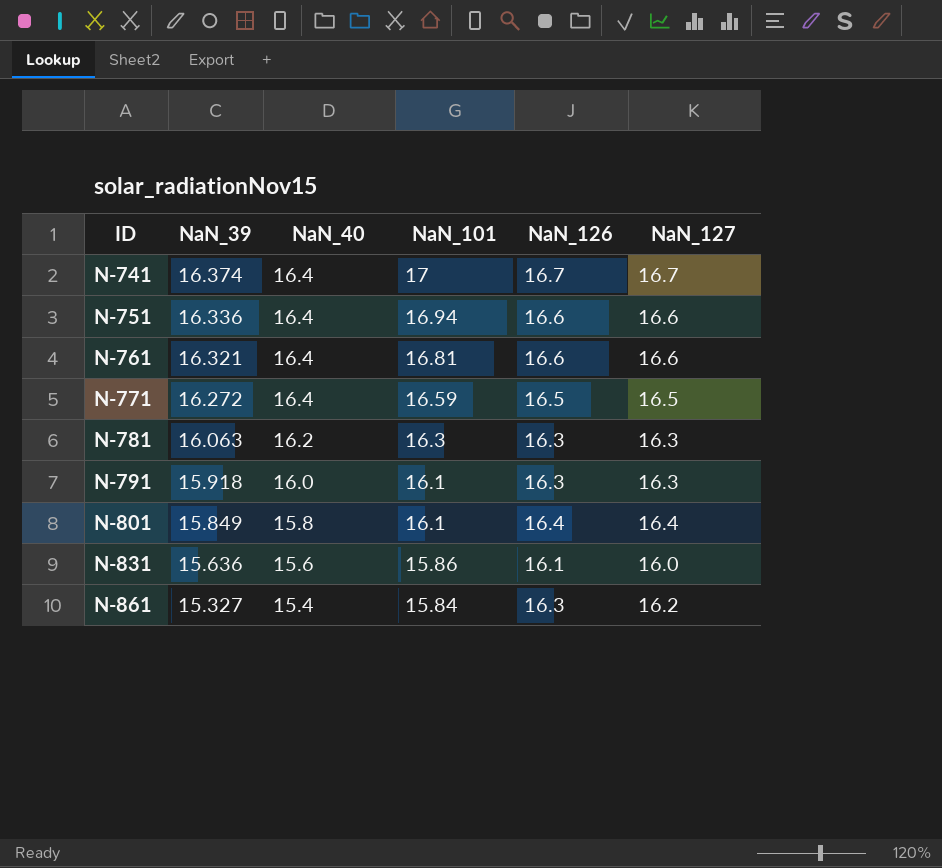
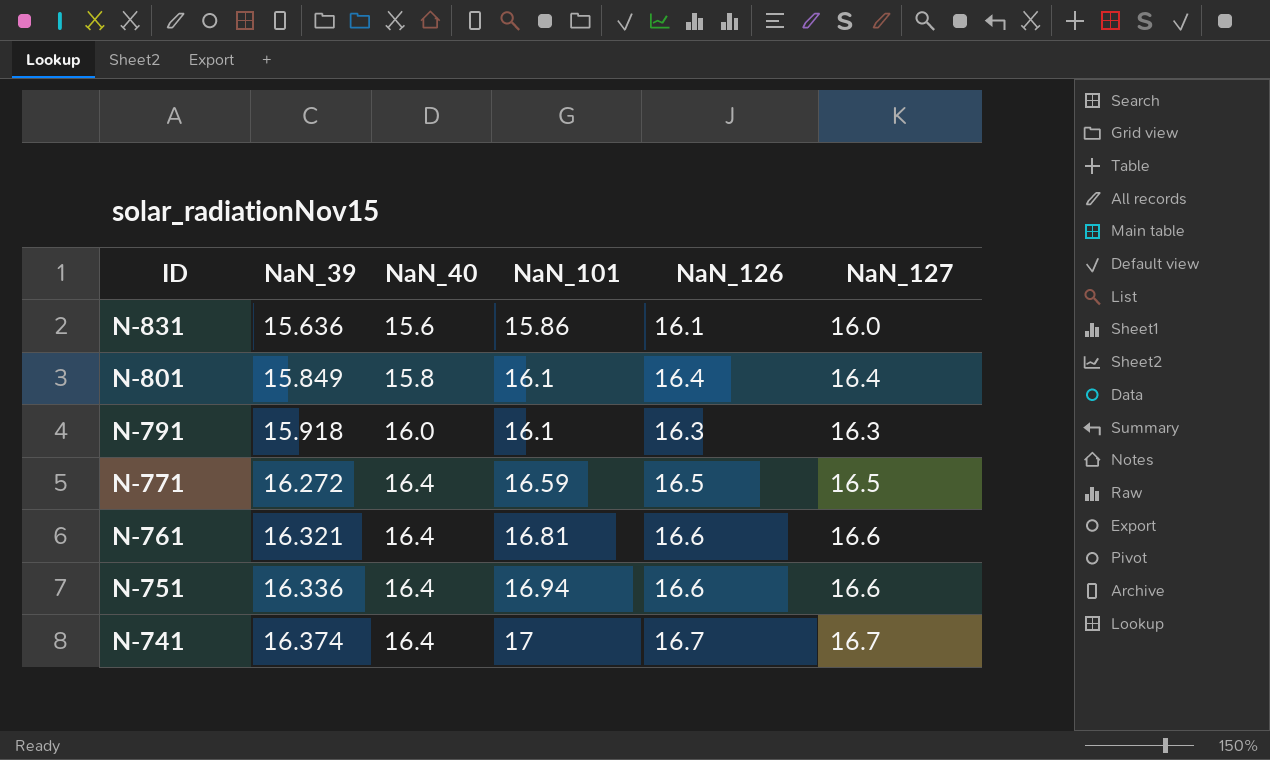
row order: ID ascending -> ID descending
row N-781: 16.063 | 16.2 | 16.3 | 16.3 | 16.3 -> none
row N-861: 15.327 | 15.4 | 15.84 | 16.3 | 16.2 -> none

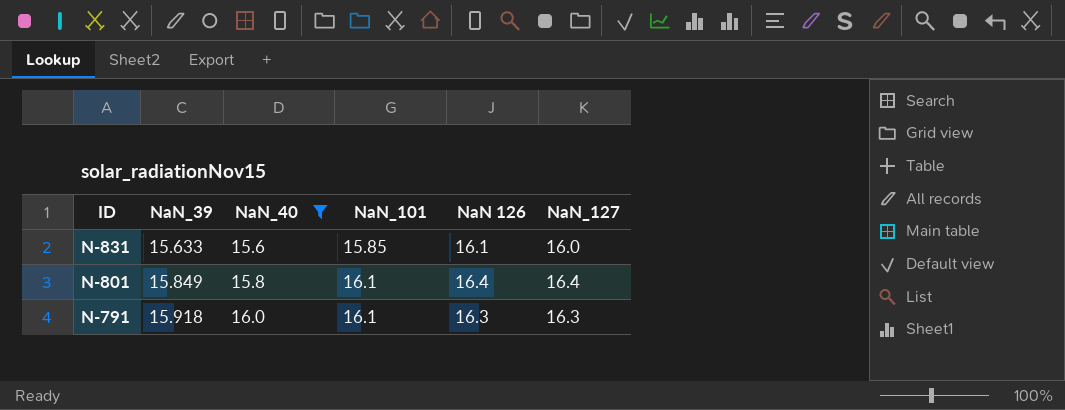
filter: none -> NaN_40 != 16.4
column name: NaN_126 -> NaN 126
N-831 | NaN_39: 15.636 -> 15.633
N-831 | NaN_101: 15.86 -> 15.85

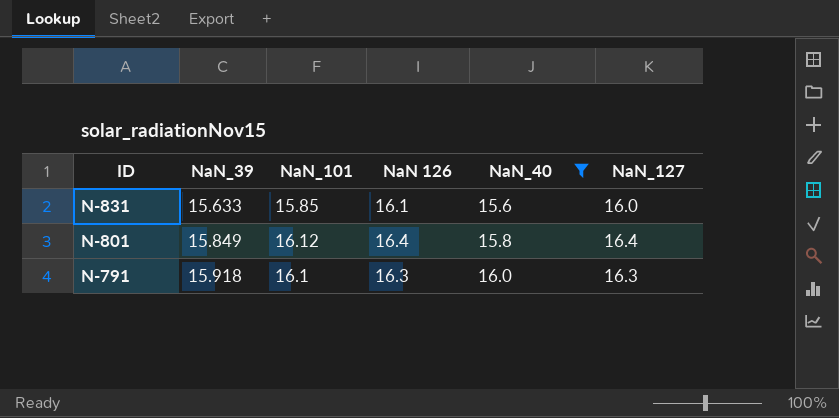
column NaN_40 | position: 3 -> 5
N-801 | NaN_101: 16.1 -> 16.12

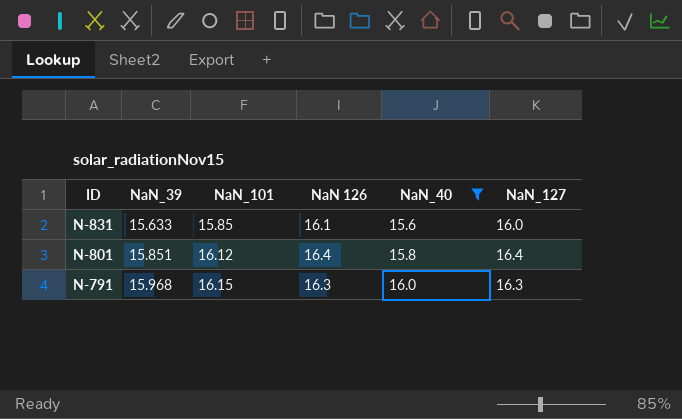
N-801 | NaN_39: 15.849 -> 15.851
N-791 | NaN_39: 15.918 -> 15.968
N-791 | NaN_101: 16.1 -> 16.15

